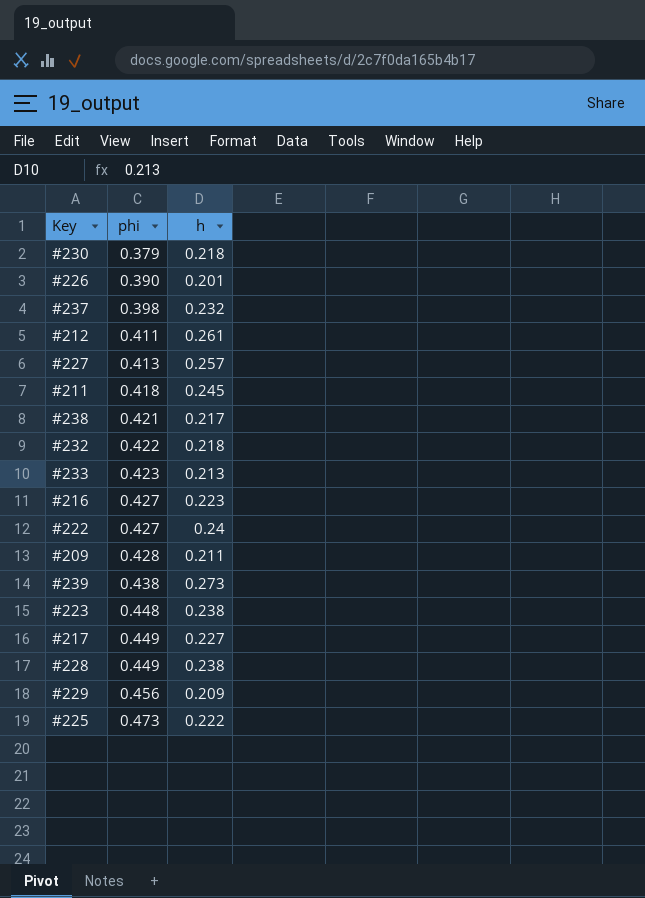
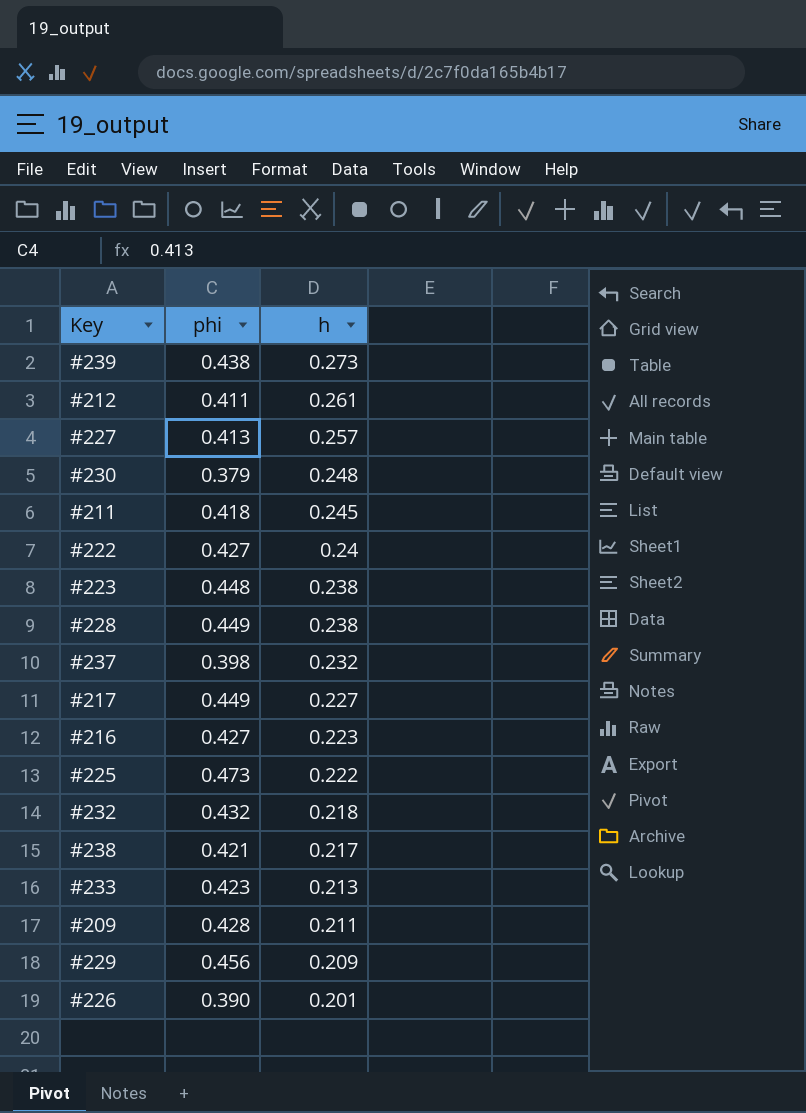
row order: phi ascending -> h descending
#230 | h: 0.218 -> 0.248
#232 | phi: 0.422 -> 0.432

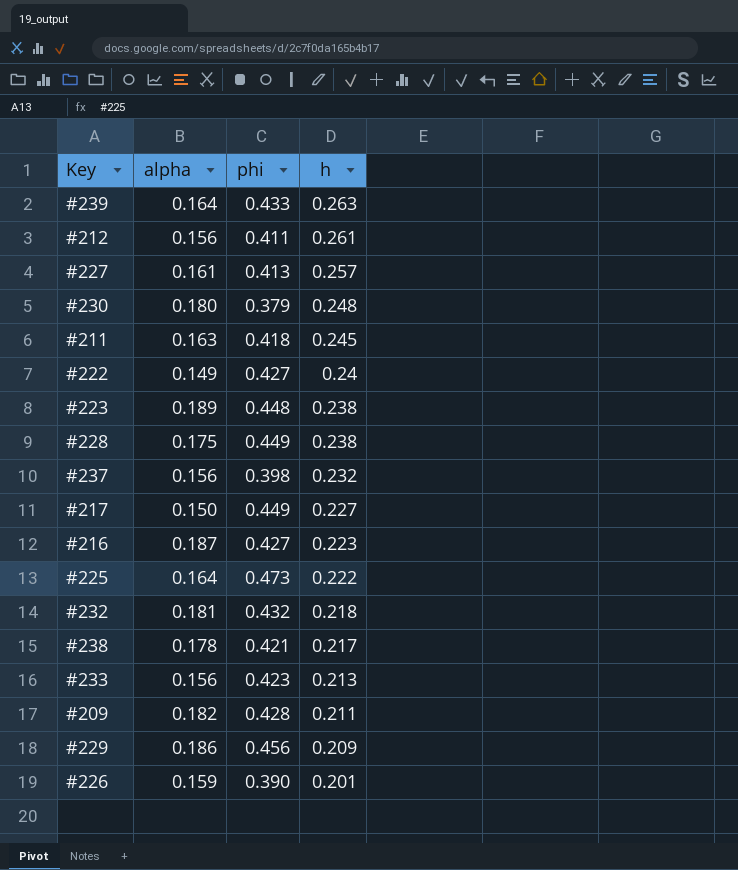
column alpha | position: none -> 2
#239 | phi: 0.438 -> 0.433
#239 | h: 0.273 -> 0.263

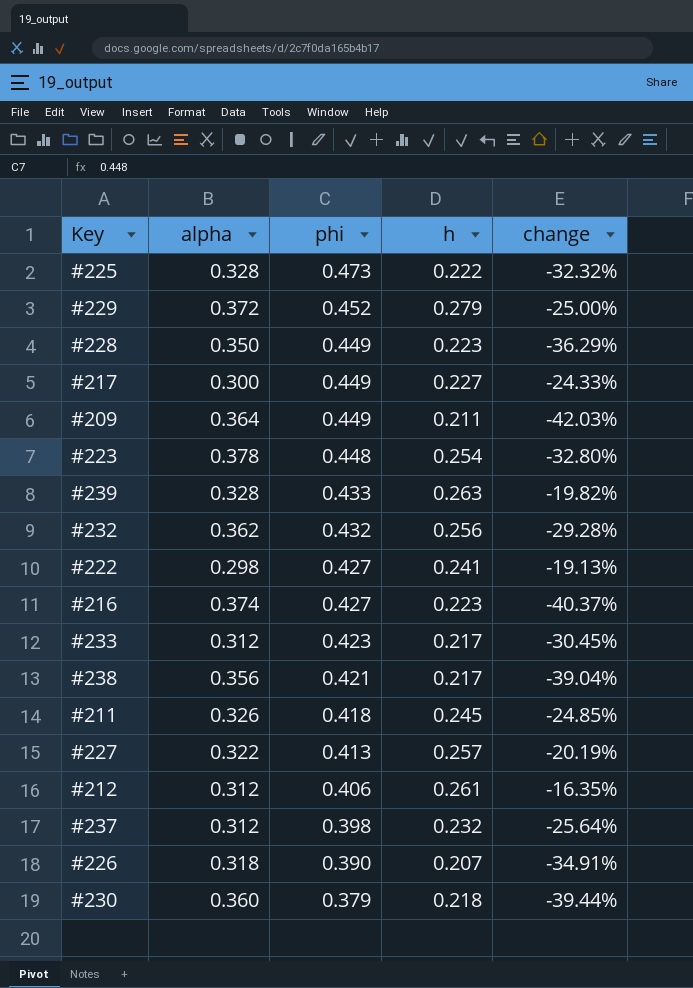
row order: h descending -> phi descending
column change | formula: none -> ([h] - [alpha]) / [alpha]
#225 | alpha: 0.164 -> 0.328
#229 | alpha: 0.186 -> 0.372
#229 | phi: 0.456 -> 0.452
#229 | h: 0.209 -> 0.279
#228 | alpha: 0.175 -> 0.350
#228 | h: 0.238 -> 0.223
#217 | alpha: 0.150 -> 0.300
#209 | alpha: 0.182 -> 0.364
#209 | phi: 0.428 -> 0.449
#223 | alpha: 0.189 -> 0.378
#223 | h: 0.238 -> 0.254
#239 | alpha: 0.164 -> 0.328
#232 | alpha: 0.181 -> 0.362
#232 | h: 0.218 -> 0.256
#222 | alpha: 0.149 -> 0.298
#222 | h: 0.24 -> 0.241
#216 | alpha: 0.187 -> 0.374
#233 | alpha: 0.156 -> 0.312
#233 | h: 0.213 -> 0.217
#238 | alpha: 0.178 -> 0.356
#211 | alpha: 0.163 -> 0.326
#227 | alpha: 0.161 -> 0.322
#212 | alpha: 0.156 -> 0.312
#212 | phi: 0.411 -> 0.406
#237 | alpha: 0.156 -> 0.312
#226 | alpha: 0.159 -> 0.318
#226 | h: 0.201 -> 0.207
#230 | alpha: 0.180 -> 0.360
#230 | h: 0.248 -> 0.218

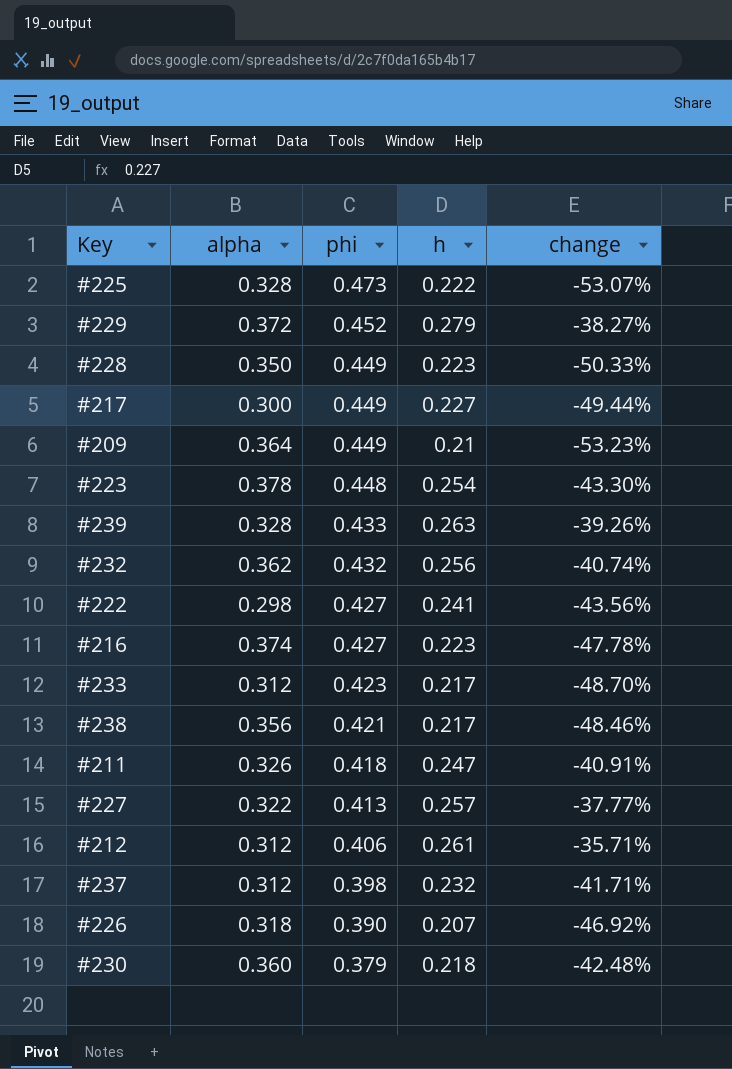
column change | formula: ([h] - [alpha]) / [alpha] -> ([h] - [phi]) / [phi]
#209 | h: 0.211 -> 0.21
#211 | h: 0.245 -> 0.247

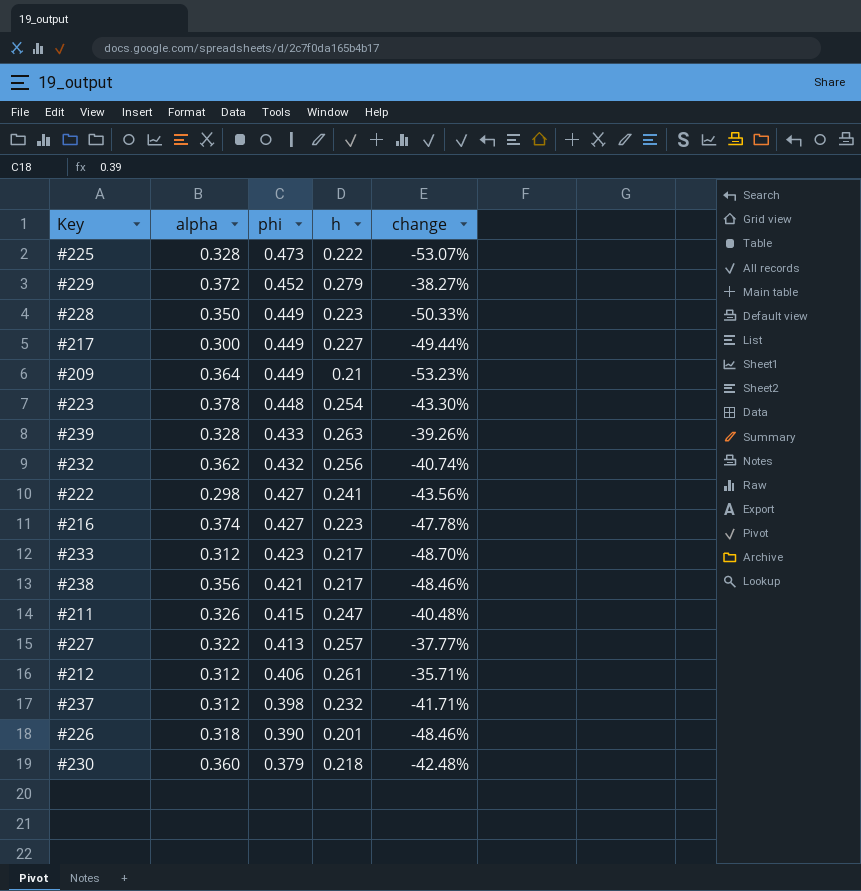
#211 | phi: 0.418 -> 0.415
#211 | change: -40.91% -> -40.48%
#226 | h: 0.207 -> 0.201
#226 | change: -46.92% -> -48.46%

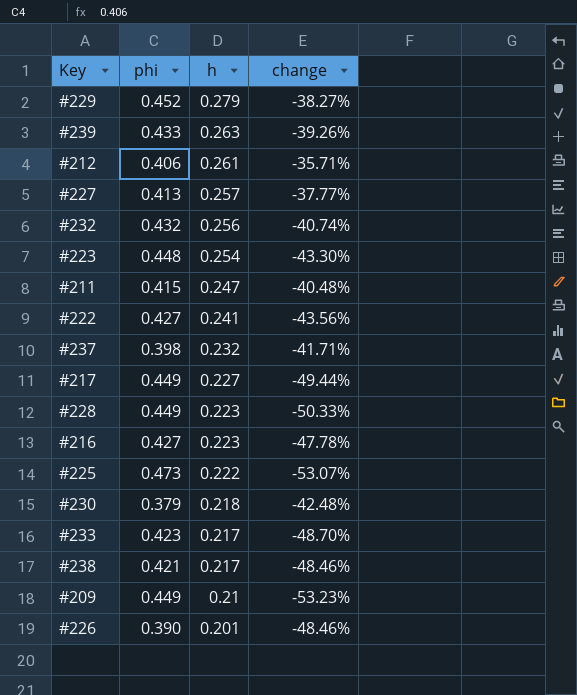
row order: phi descending -> h descending
column alpha | position: 2 -> none

